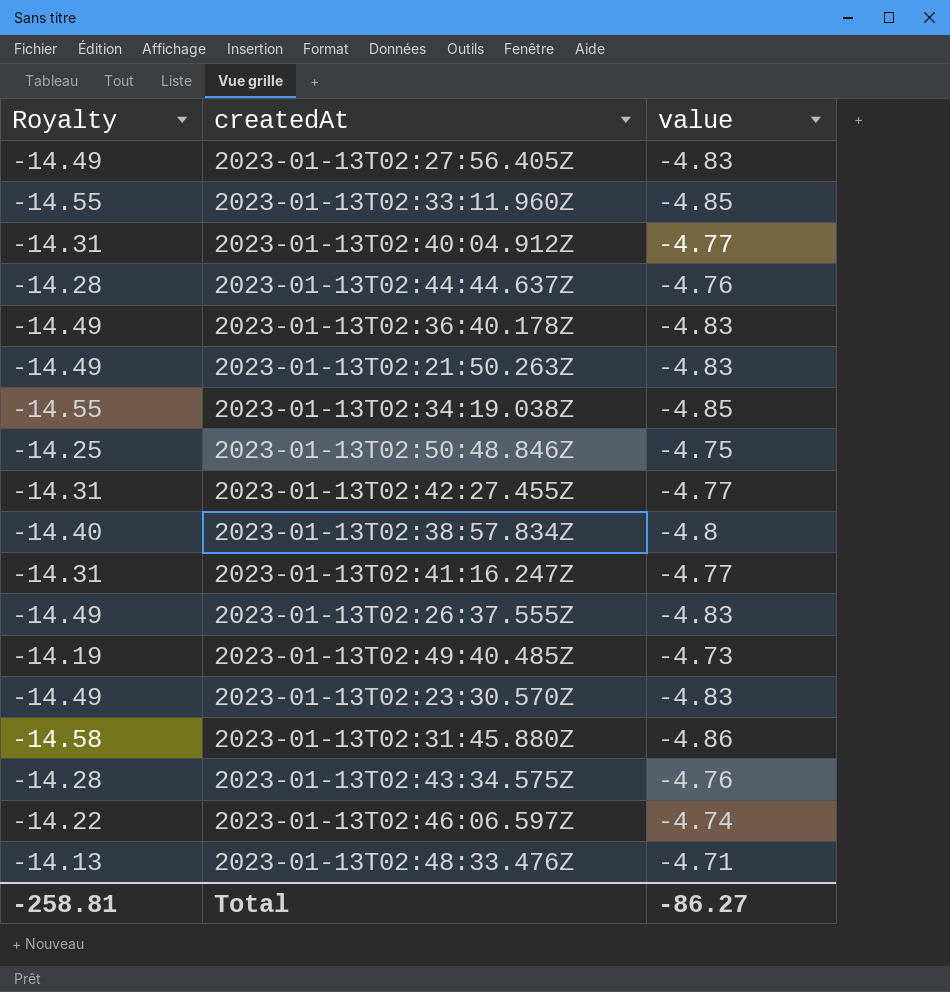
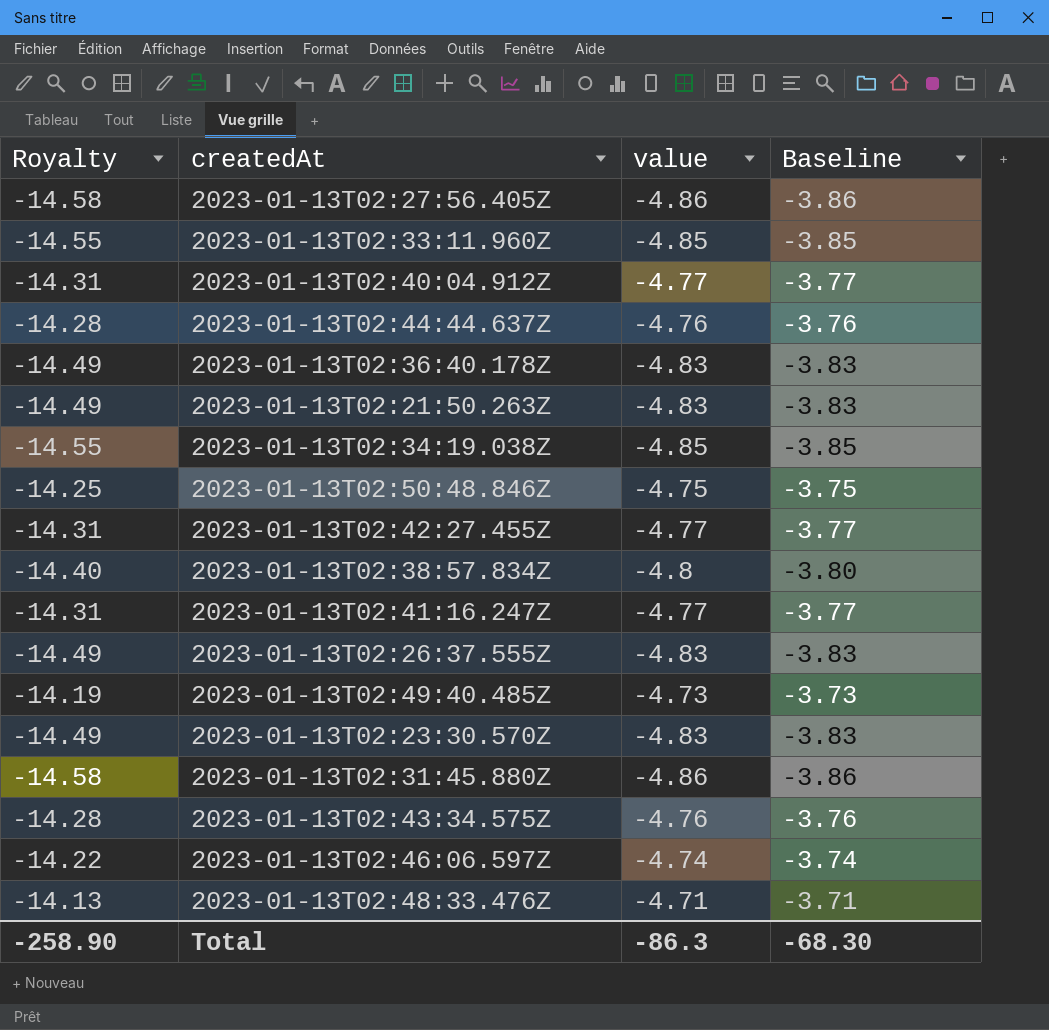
column Baseline | formula: none -> [value] + 1
2023-01-13T02:27:56.405Z | Royalty: -14.49 -> -14.58
2023-01-13T02:27:56.405Z | value: -4.83 -> -4.86
Total | Royalty: -258.81 -> -258.90
Total | value: -86.27 -> -86.3

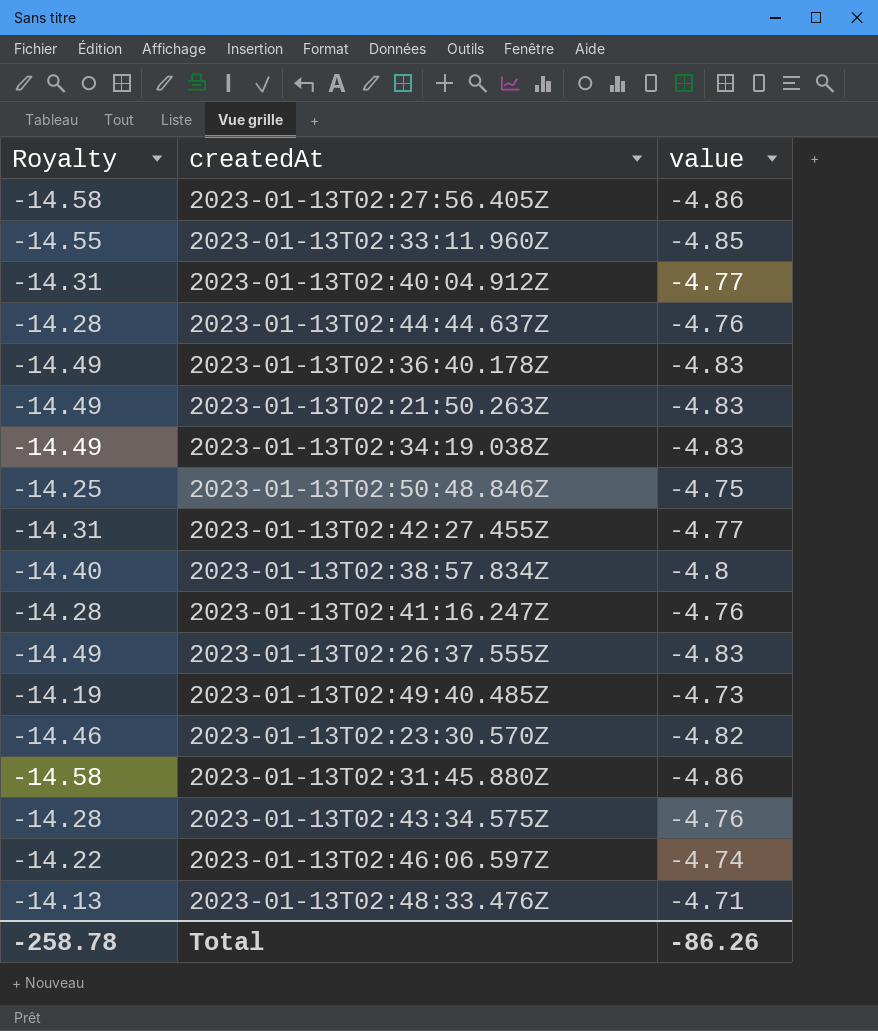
column Baseline | formula: [value] + 1 -> none
2023-01-13T02:34:19.038Z | Royalty: -14.55 -> -14.49
2023-01-13T02:34:19.038Z | value: -4.85 -> -4.83
2023-01-13T02:41:16.247Z | Royalty: -14.31 -> -14.28
2023-01-13T02:41:16.247Z | value: -4.77 -> -4.76
2023-01-13T02:23:30.570Z | Royalty: -14.49 -> -14.46
2023-01-13T02:23:30.570Z | value: -4.83 -> -4.82
Total | Royalty: -258.90 -> -258.78
Total | value: -86.3 -> -86.26

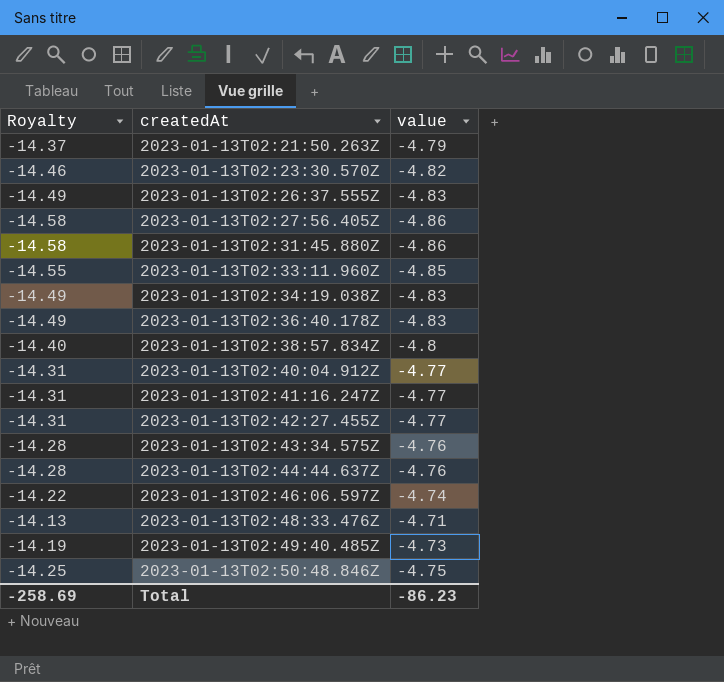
row order: none -> createdAt ascending
2023-01-13T02:21:50.263Z | Royalty: -14.49 -> -14.37
2023-01-13T02:21:50.263Z | value: -4.83 -> -4.79
2023-01-13T02:41:16.247Z | Royalty: -14.28 -> -14.31
2023-01-13T02:41:16.247Z | value: -4.76 -> -4.77
Total | Royalty: -258.78 -> -258.69
Total | value: -86.26 -> -86.23

